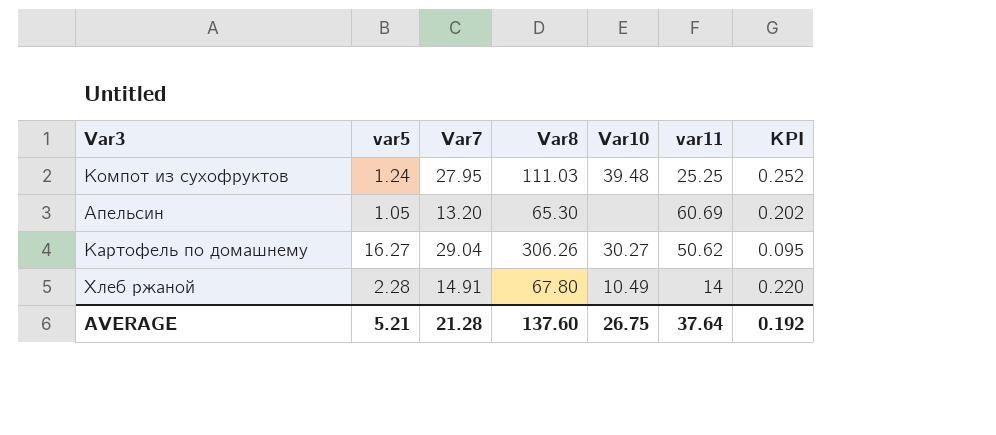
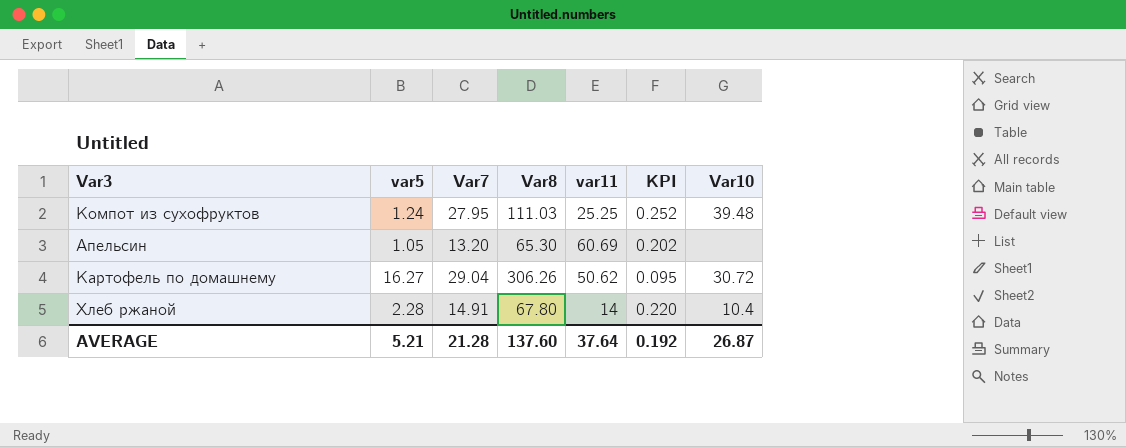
column Var10 | position: 5 -> 7
Картофель по домашнему | Var10: 30.27 -> 30.72
Хлеб ржаной | Var10: 10.49 -> 10.4
AVERAGE | Var10: 26.75 -> 26.87

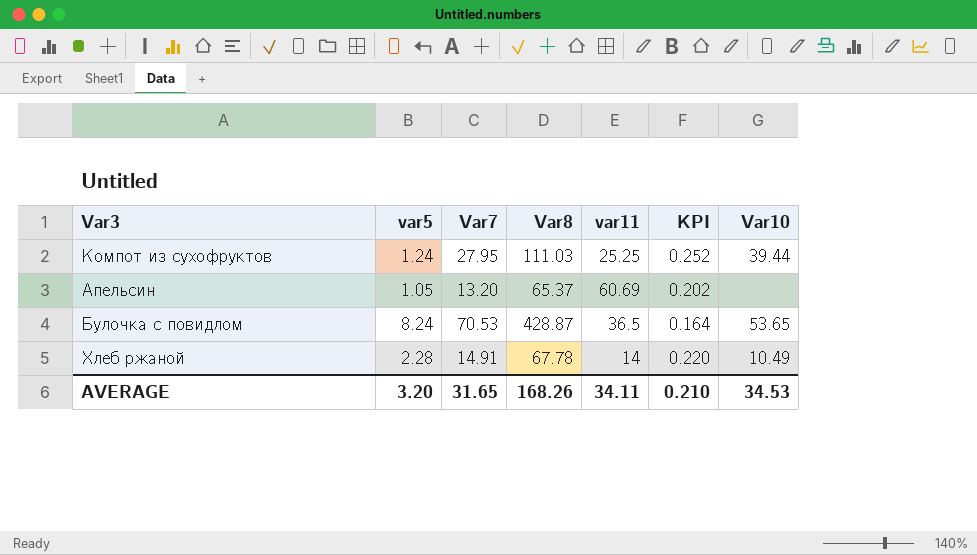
row Картофель по домашнему: 16.27 | 29.04 | 306.26 | 50.62 | 0.095 | 30.72 -> none
Компот из сухофруктов | Var10: 39.48 -> 39.44
Апельсин | Var8: 65.30 -> 65.37
row Булочка с повидлом: none -> 8.24 | 70.53 | 428.87 | 36.5 | 0.164 | 53.65
Хлеб ржаной | Var8: 67.80 -> 67.78
Хлеб ржаной | Var10: 10.4 -> 10.49
AVERAGE | var5: 5.21 -> 3.20
AVERAGE | Var7: 21.28 -> 31.65
AVERAGE | Var8: 137.60 -> 168.26
AVERAGE | var11: 37.64 -> 34.11
AVERAGE | KPI: 0.192 -> 0.210
AVERAGE | Var10: 26.87 -> 34.53

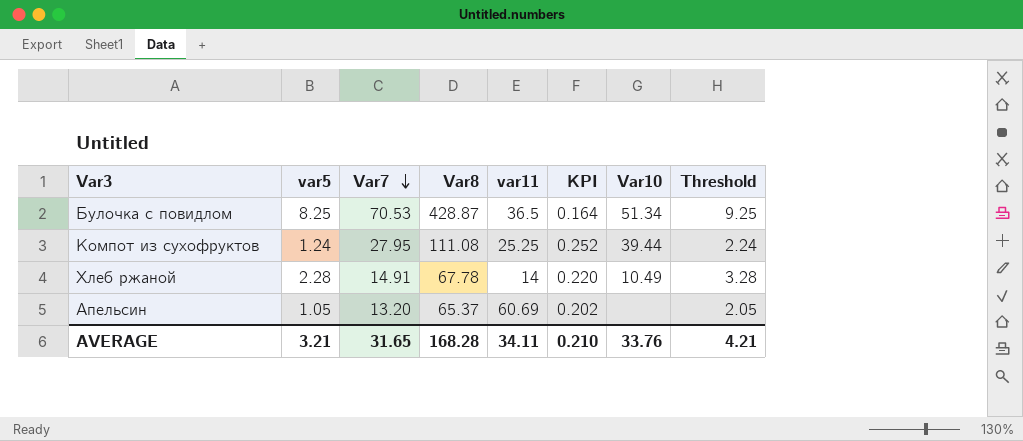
row order: none -> Var7 descending
column Threshold | formula: none -> [var5] + 1
Булочка с повидлом | var5: 8.24 -> 8.25
Булочка с повидлом | Var10: 53.65 -> 51.34
Компот из сухофруктов | Var8: 111.03 -> 111.08
AVERAGE | var5: 3.20 -> 3.21
AVERAGE | Var8: 168.26 -> 168.28
AVERAGE | Var10: 34.53 -> 33.76

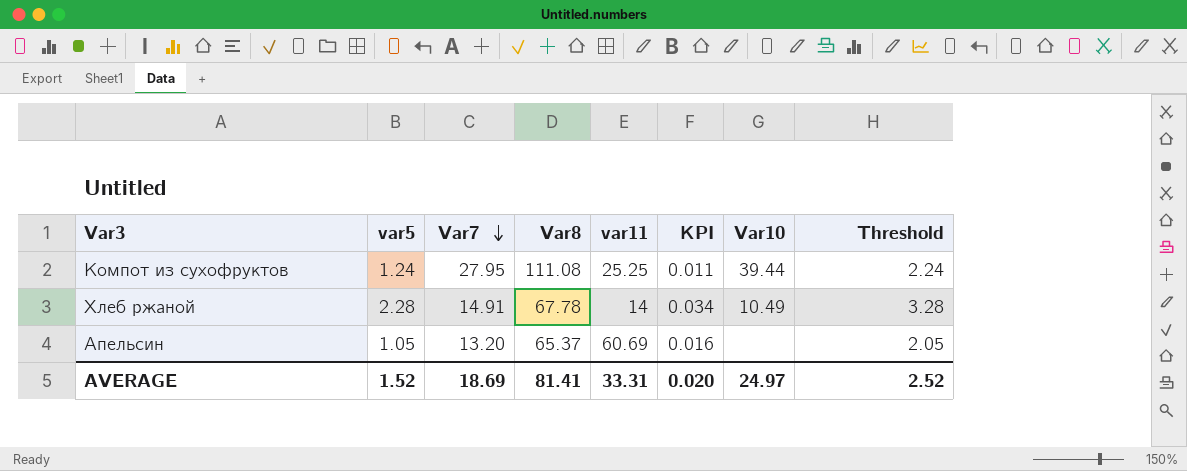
column KPI | formula: [Var7] / [Var8] -> [var5] / [Var8]
row Булочка с повидлом: 8.25 | 70.53 | 428.87 | 36.5 | 0.164 | 51.34 | 9.25 -> none
AVERAGE | var5: 3.21 -> 1.52
AVERAGE | Var7: 31.65 -> 18.69
AVERAGE | Var8: 168.28 -> 81.41
AVERAGE | var11: 34.11 -> 33.31
AVERAGE | KPI: 0.210 -> 0.020
AVERAGE | Var10: 33.76 -> 24.97
AVERAGE | Threshold: 4.21 -> 2.52

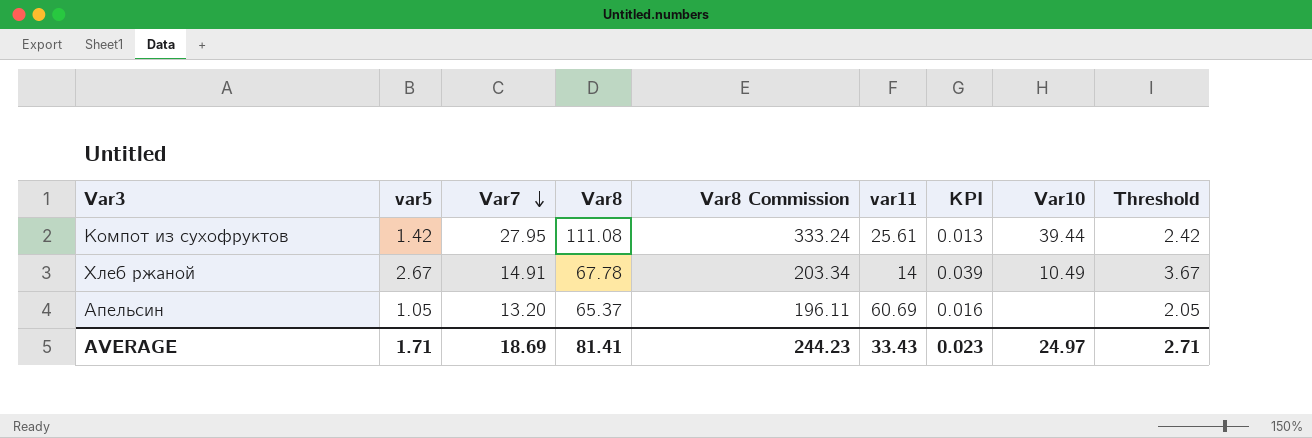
column Var8 Commission | formula: none -> [Var8] * 3
Компот из сухофруктов | var5: 1.24 -> 1.42
Компот из сухофруктов | var11: 25.25 -> 25.61
Компот из сухофруктов | KPI: 0.011 -> 0.013
Компот из сухофруктов | Threshold: 2.24 -> 2.42
Хлеб ржаной | var5: 2.28 -> 2.67
Хлеб ржаной | KPI: 0.034 -> 0.039
Хлеб ржаной | Threshold: 3.28 -> 3.67
AVERAGE | var5: 1.52 -> 1.71
AVERAGE | var11: 33.31 -> 33.43
AVERAGE | KPI: 0.020 -> 0.023
AVERAGE | Threshold: 2.52 -> 2.71

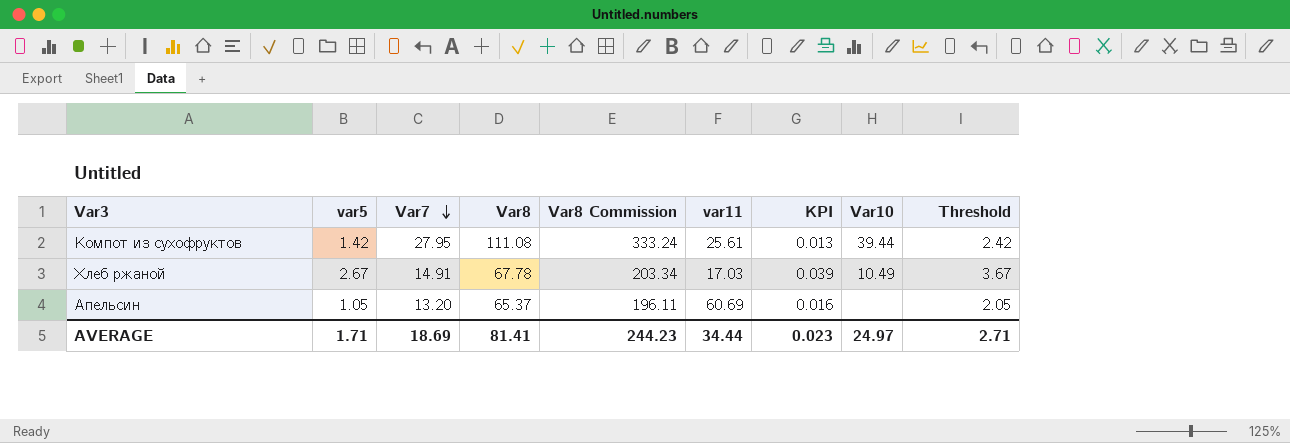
Хлеб ржаной | var11: 14 -> 17.03
AVERAGE | var11: 33.43 -> 34.44

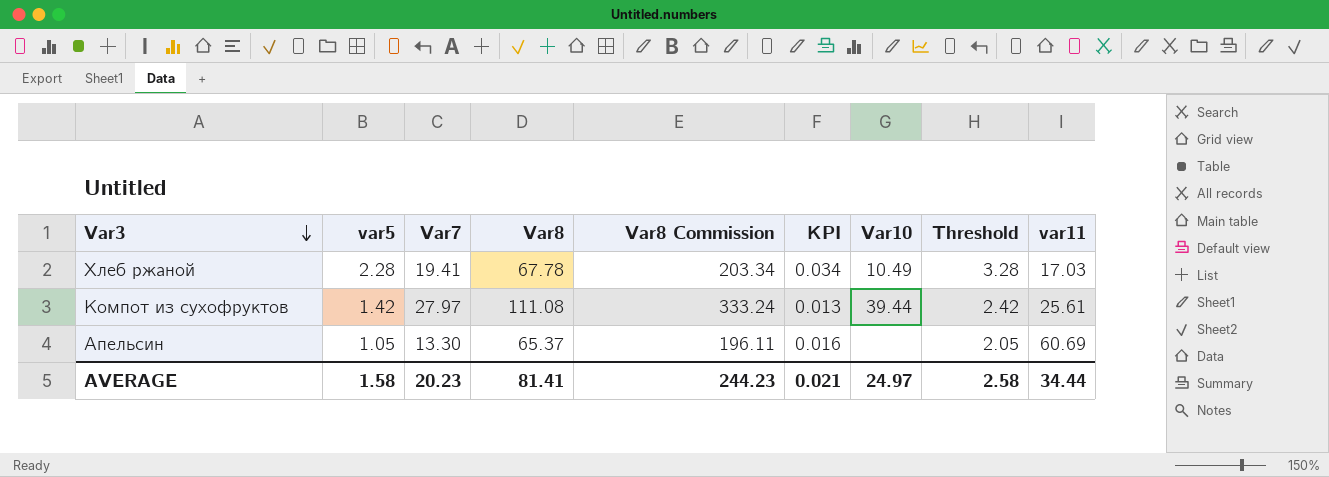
row order: Var7 descending -> Var3 descending
column var11 | position: 6 -> 9
Хлеб ржаной | var5: 2.67 -> 2.28
Хлеб ржаной | Var7: 14.91 -> 19.41
Хлеб ржаной | KPI: 0.039 -> 0.034
Хлеб ржаной | Threshold: 3.67 -> 3.28
Компот из сухофруктов | Var7: 27.95 -> 27.97
Апельсин | Var7: 13.20 -> 13.30
AVERAGE | var5: 1.71 -> 1.58
AVERAGE | Var7: 18.69 -> 20.23
AVERAGE | KPI: 0.023 -> 0.021
AVERAGE | Threshold: 2.71 -> 2.58

